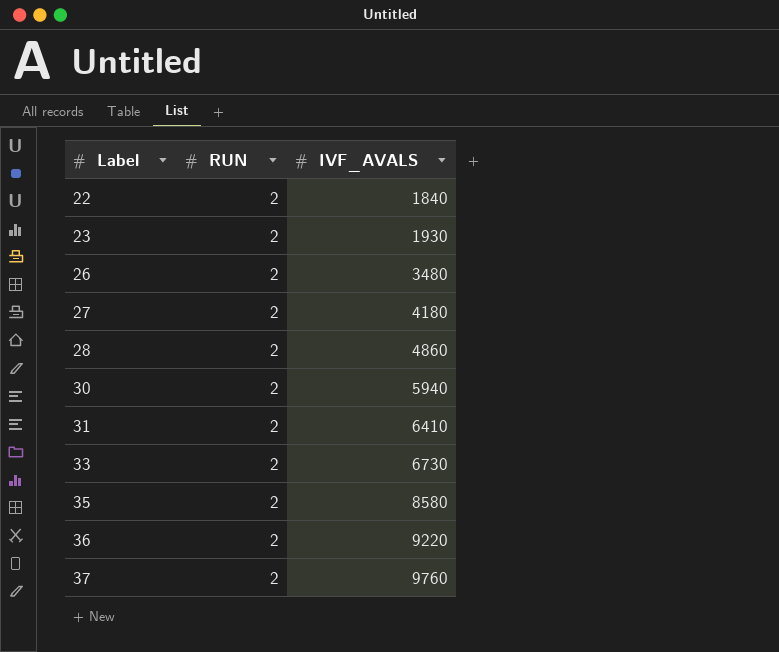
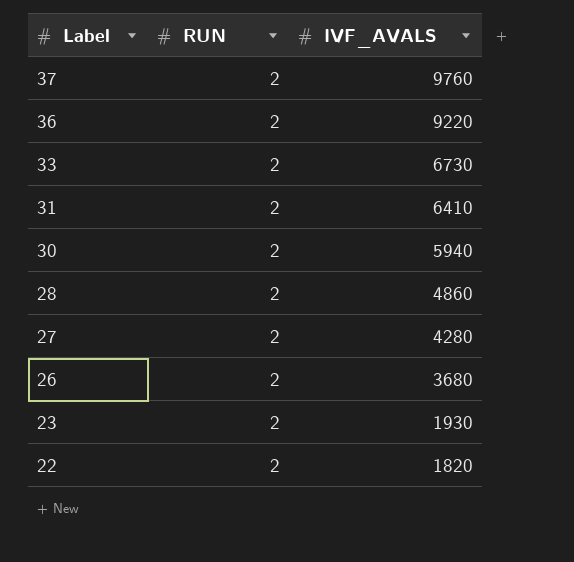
row order: Label ascending -> Label descending
row 35: 2 | 8580 -> none
27 | IVF_AVALS: 4180 -> 4280
26 | IVF_AVALS: 3480 -> 3680
22 | IVF_AVALS: 1840 -> 1820

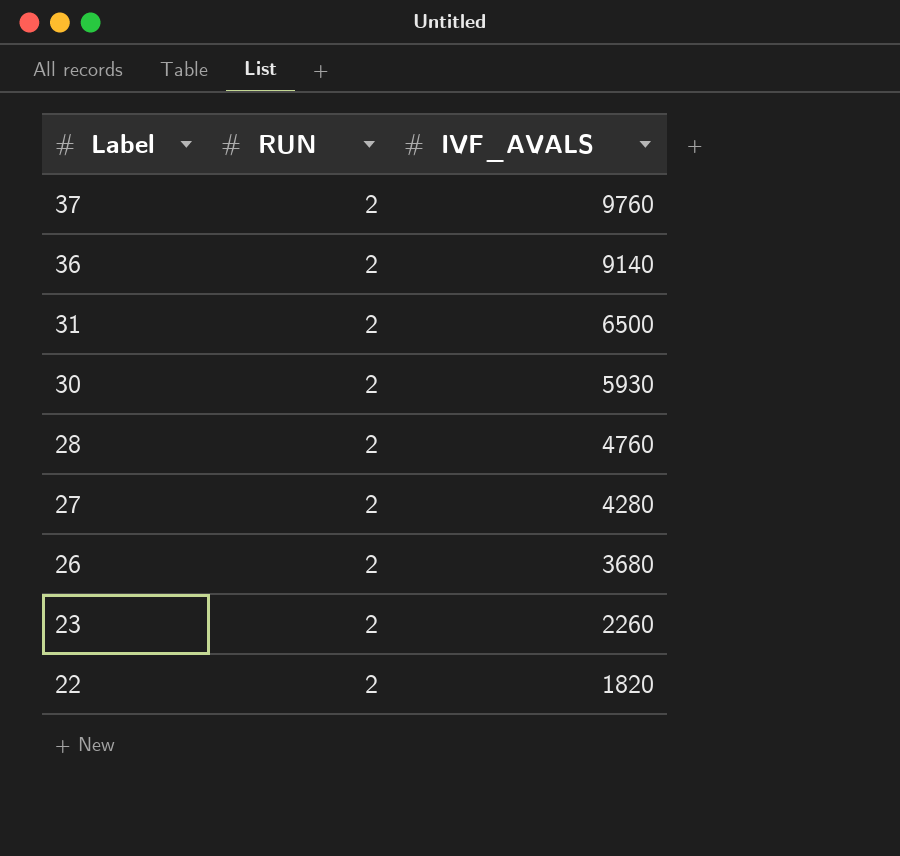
row 33: 2 | 6730 -> none
36 | IVF_AVALS: 9220 -> 9140
31 | IVF_AVALS: 6410 -> 6500
30 | IVF_AVALS: 5940 -> 5930
28 | IVF_AVALS: 4860 -> 4760
23 | IVF_AVALS: 1930 -> 2260

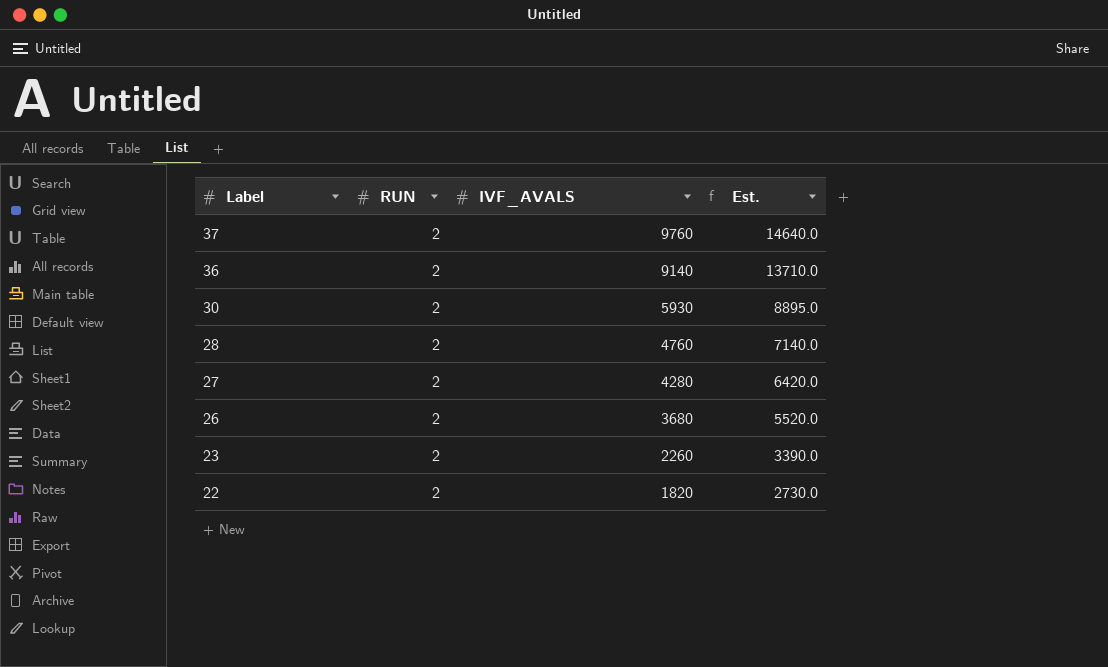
column Est. | formula: none -> [IVF_AVALS] * 1.5
row 31: 2 | 6500 -> none

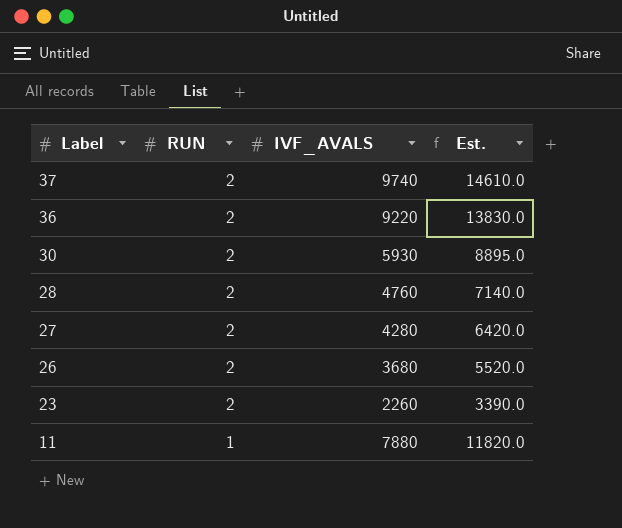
row 22: 2 | 1820 | 2730.0 -> none
37 | IVF_AVALS: 9760 -> 9740
37 | Est.: 14640.0 -> 14610.0
36 | IVF_AVALS: 9140 -> 9220
36 | Est.: 13710.0 -> 13830.0
row 11: none -> 1 | 7880 | 11820.0

